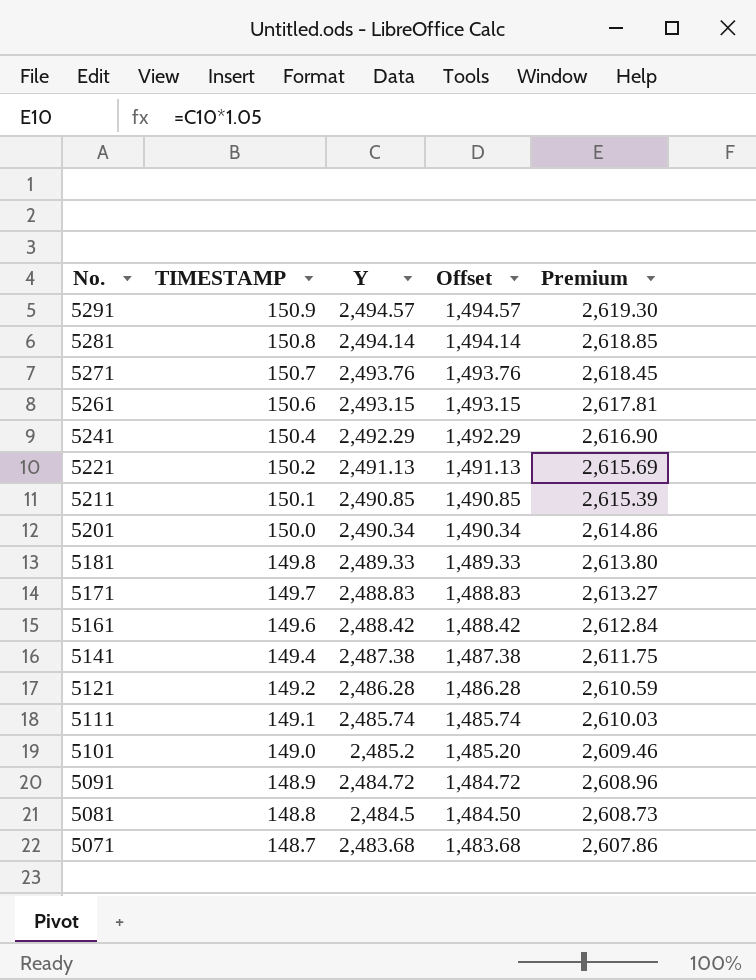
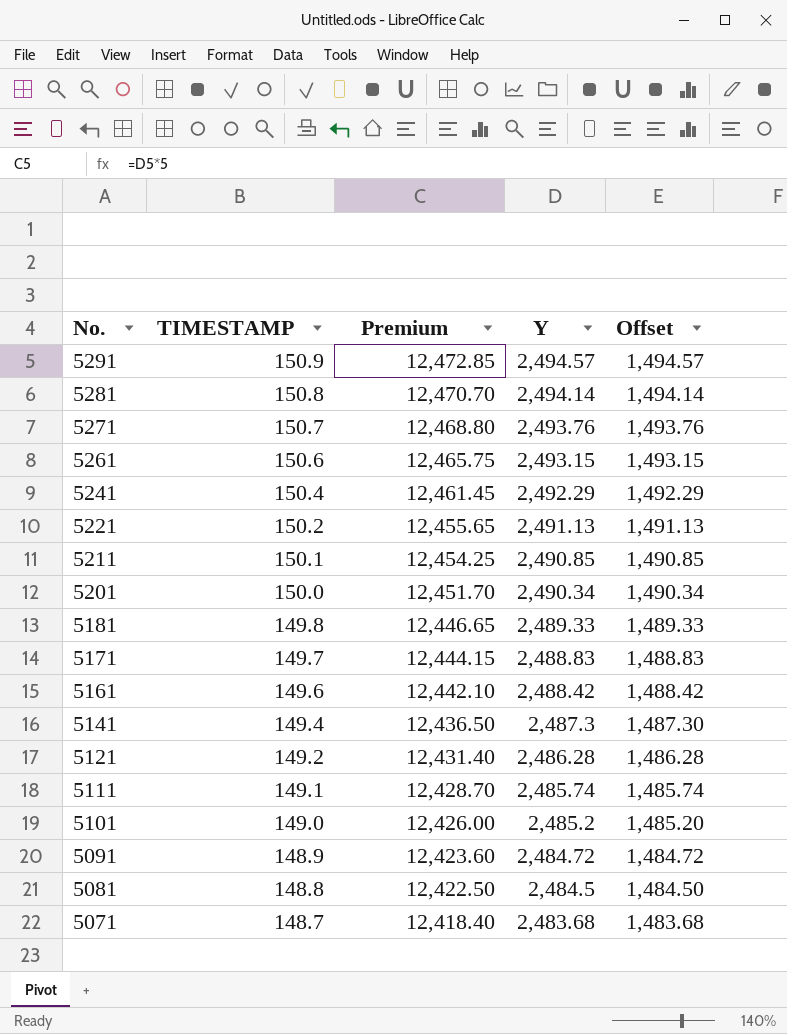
column Premium | formula: [Y] * 1.05 -> [Y] * 5
column Premium | position: 5 -> 3
5141 | Y: 2,487.38 -> 2,487.3
5141 | Offset: 1,487.38 -> 1,487.30

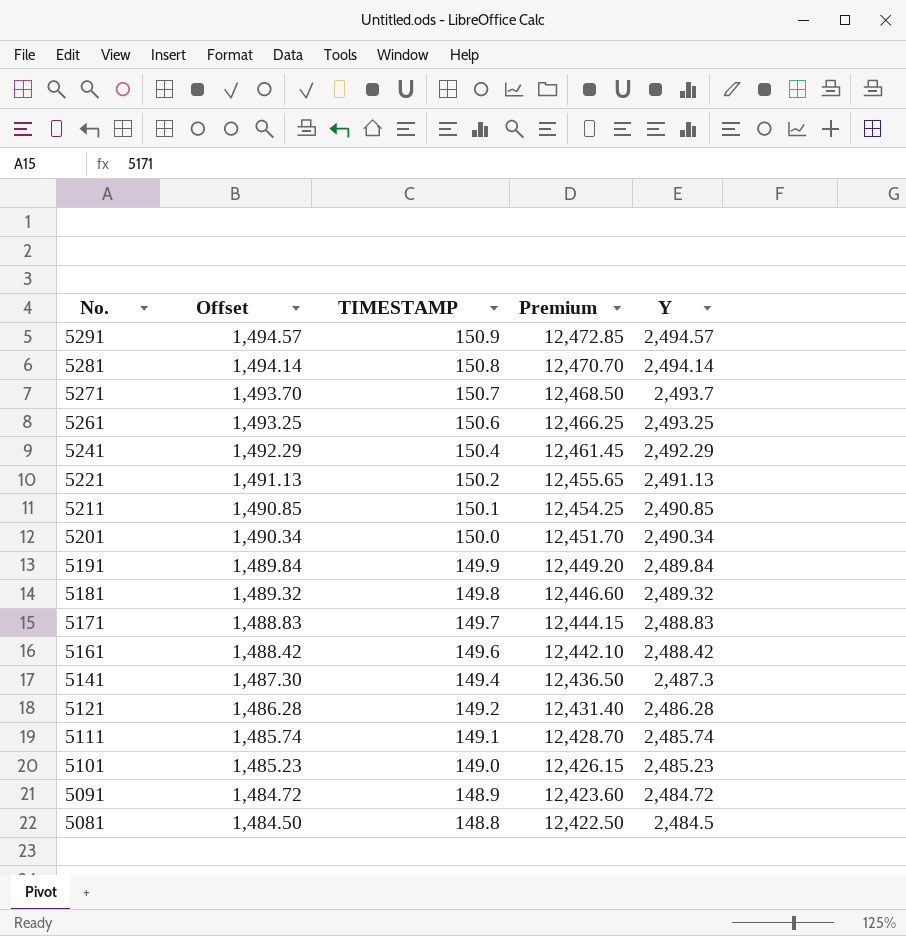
column Offset | position: 5 -> 2
row 5071: 148.7 | 12,418.40 | 2,483.68 | 1,483.68 -> none
5271 | Offset: 1,493.76 -> 1,493.70
5271 | Premium: 12,468.80 -> 12,468.50
5271 | Y: 2,493.76 -> 2,493.7
5261 | Offset: 1,493.15 -> 1,493.25
5261 | Premium: 12,465.75 -> 12,466.25
5261 | Y: 2,493.15 -> 2,493.25
row 5191: none -> 1,489.84 | 149.9 | 12,449.20 | 2,489.84
5181 | Offset: 1,489.33 -> 1,489.32
5181 | Premium: 12,446.65 -> 12,446.60
5181 | Y: 2,489.33 -> 2,489.32
5101 | Offset: 1,485.20 -> 1,485.23
5101 | Premium: 12,426.00 -> 12,426.15
5101 | Y: 2,485.2 -> 2,485.23

